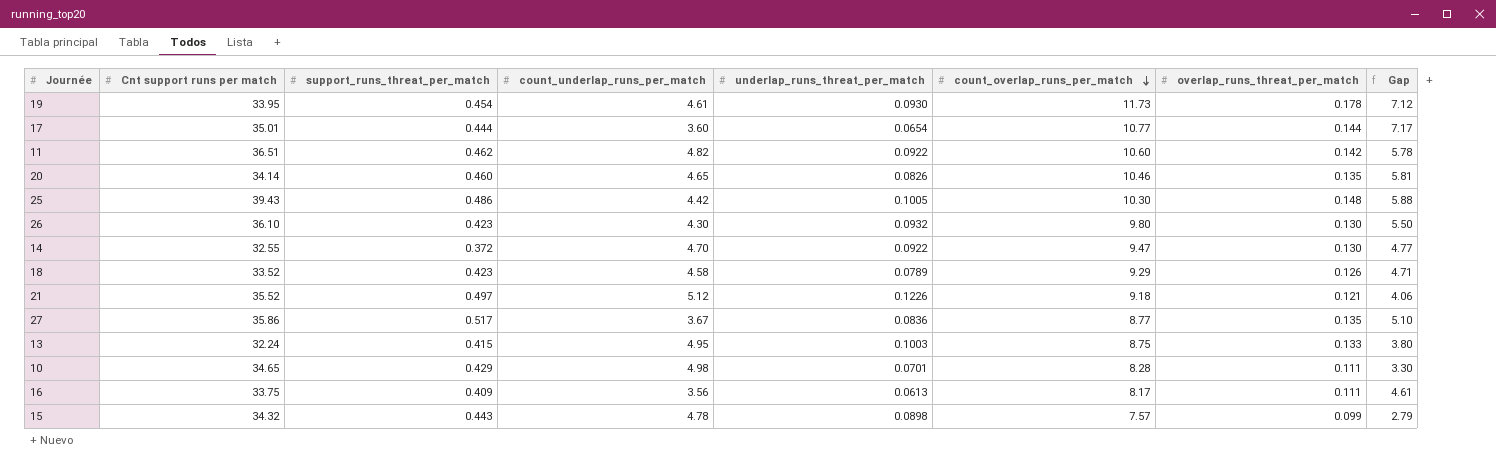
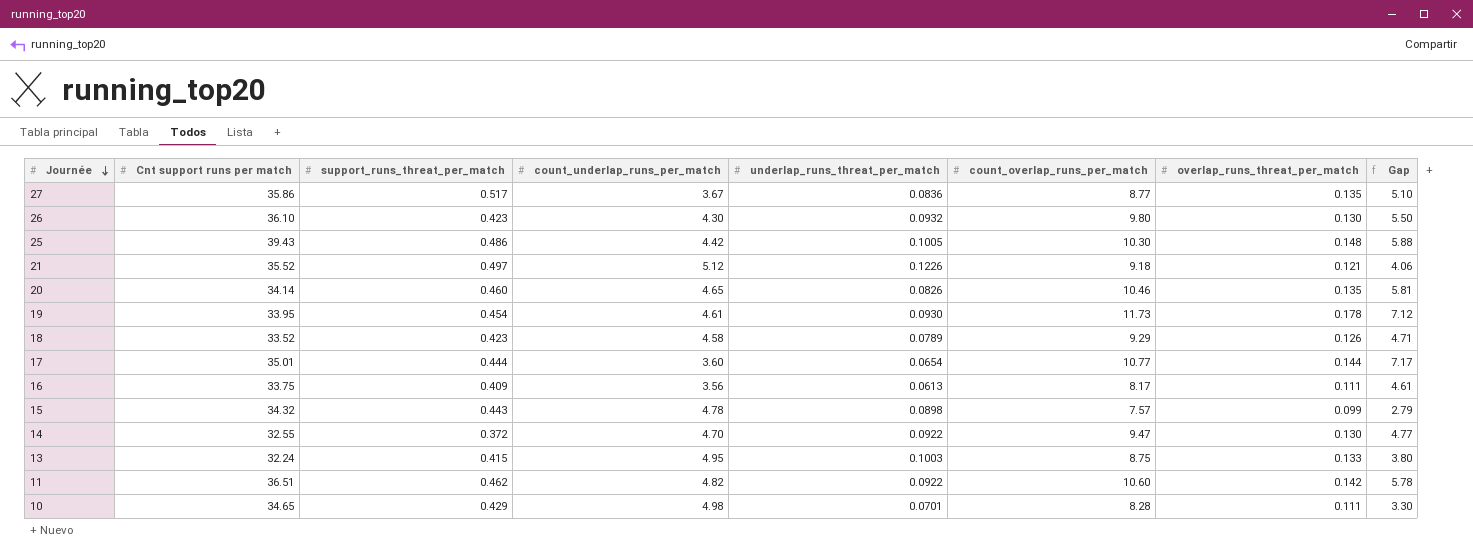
row order: count_overlap_runs_per_match descending -> Journée descending

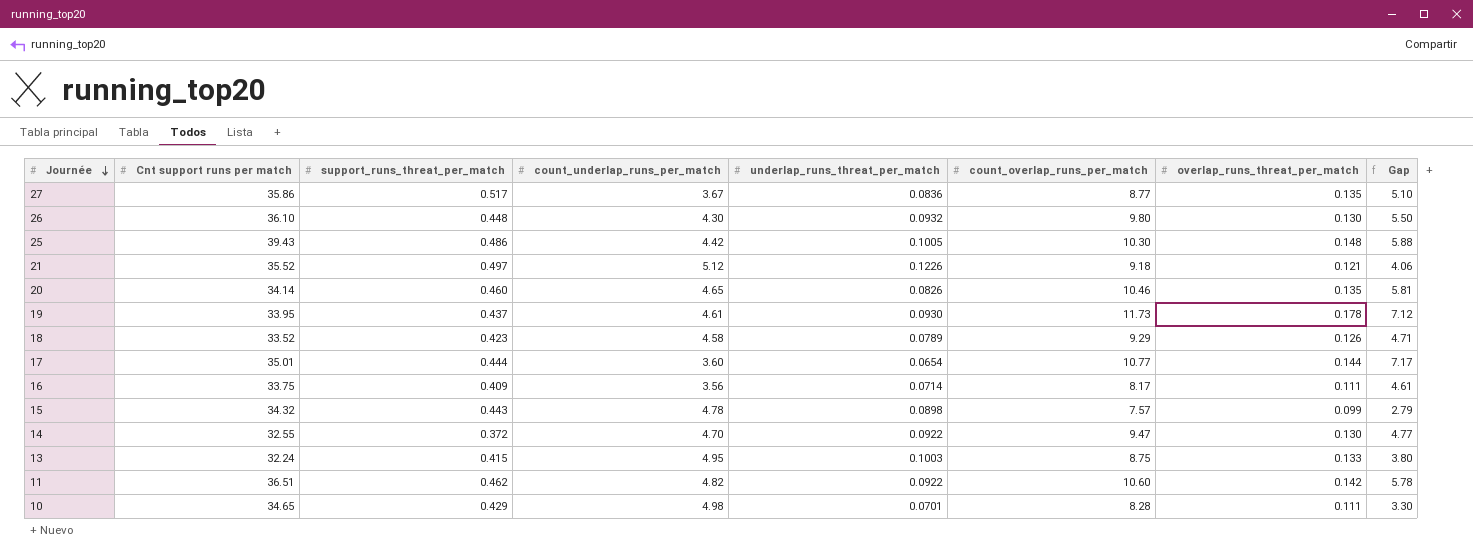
26 | support_runs_threat_per_match: 0.423 -> 0.448
19 | support_runs_threat_per_match: 0.454 -> 0.437
16 | underlap_runs_threat_per_match: 0.0613 -> 0.0714

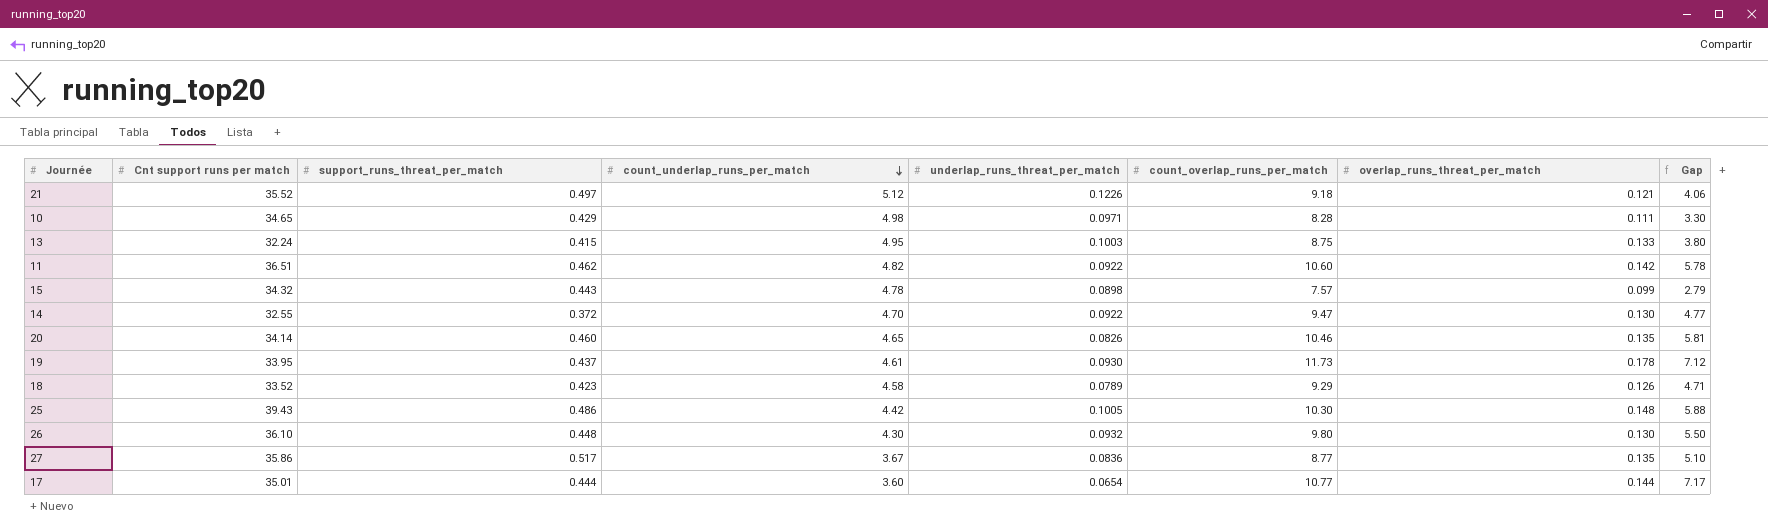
row order: Journée descending -> count_underlap_runs_per_match descending
row 16: 33.75 | 0.409 | 3.56 | 0.0714 | 8.17 | 0.111 | 4.61 -> none
10 | underlap_runs_threat_per_match: 0.0701 -> 0.0971

